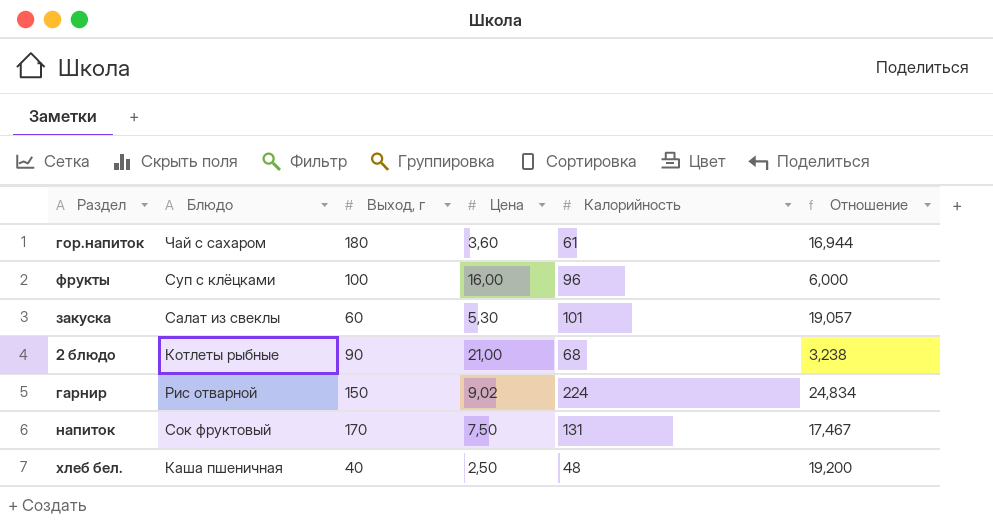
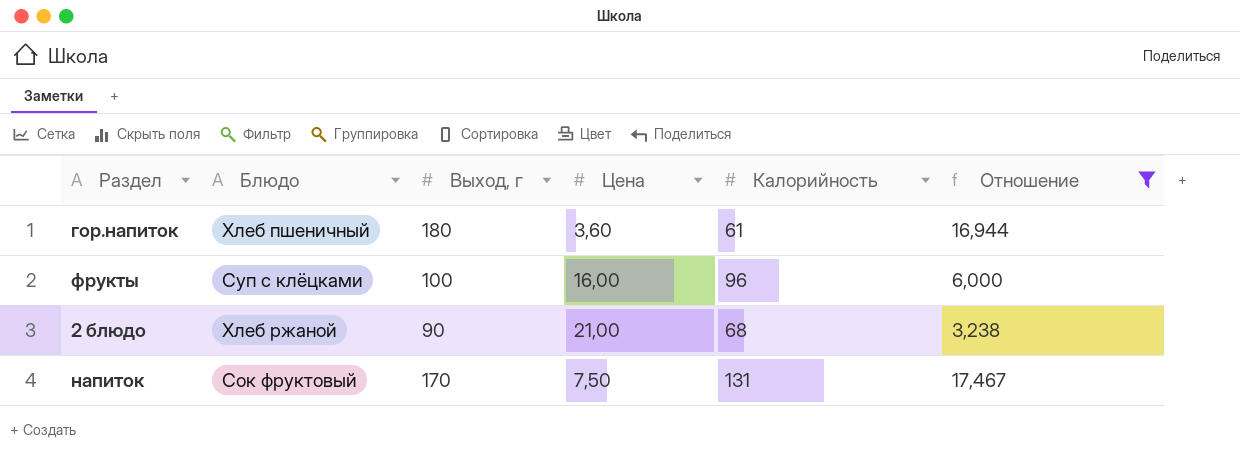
filter: none -> Отношение <= 17,467
гор.напиток | Блюдо: Чай с сахаром -> Хлеб пшеничный
2 блюдо | Блюдо: Котлеты рыбные -> Хлеб ржаной

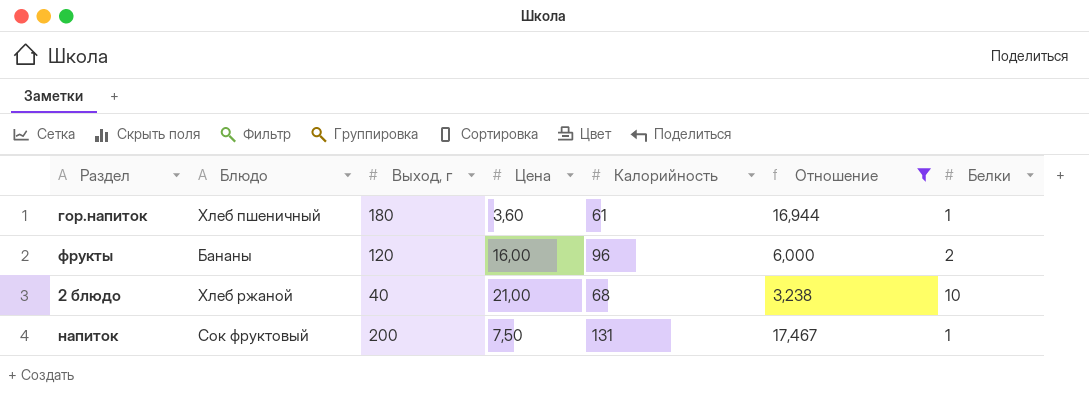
column Белки | position: none -> 7
фрукты | Блюдо: Суп с клёцками -> Бананы
фрукты | Выход, г: 100 -> 120
2 блюдо | Выход, г: 90 -> 40
напиток | Выход, г: 170 -> 200

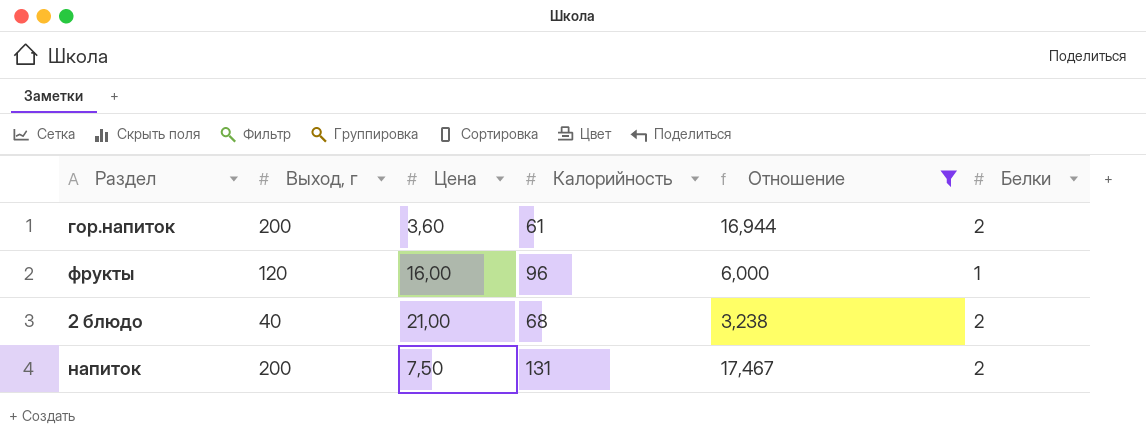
column Блюдо | position: 2 -> none
гор.напиток | Выход, г: 180 -> 200
гор.напиток | Белки: 1 -> 2
фрукты | Белки: 2 -> 1
2 блюдо | Белки: 10 -> 2
напиток | Белки: 1 -> 2

